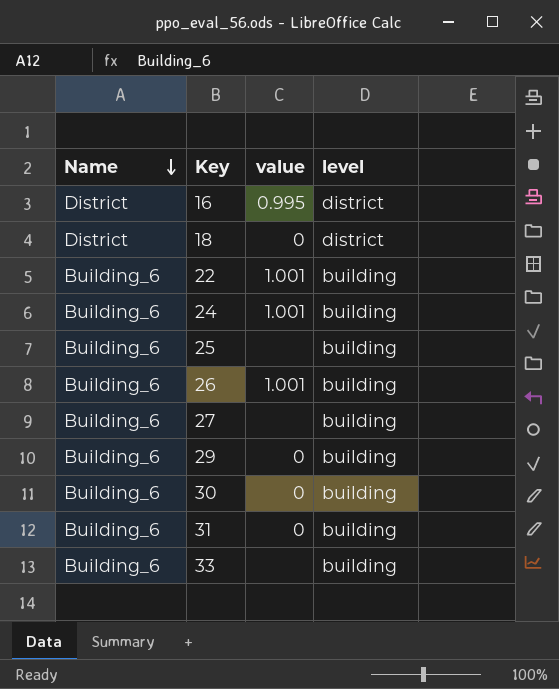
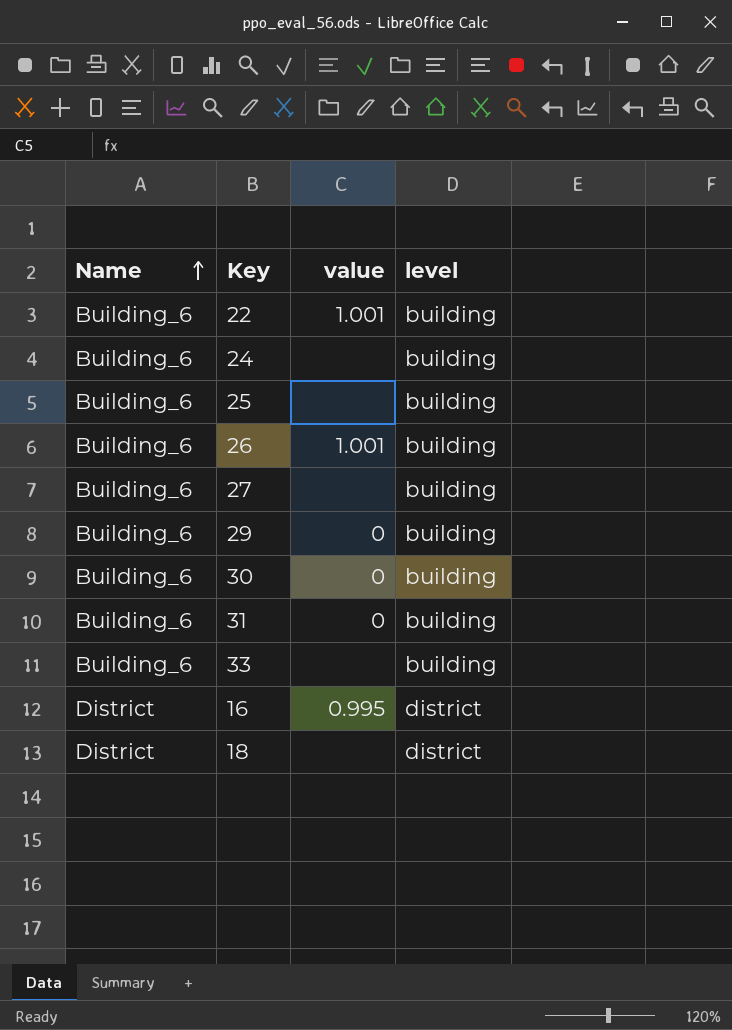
row order: Name descending -> Name ascending
24 | value: 1.001 -> none
18 | value: 0 -> none

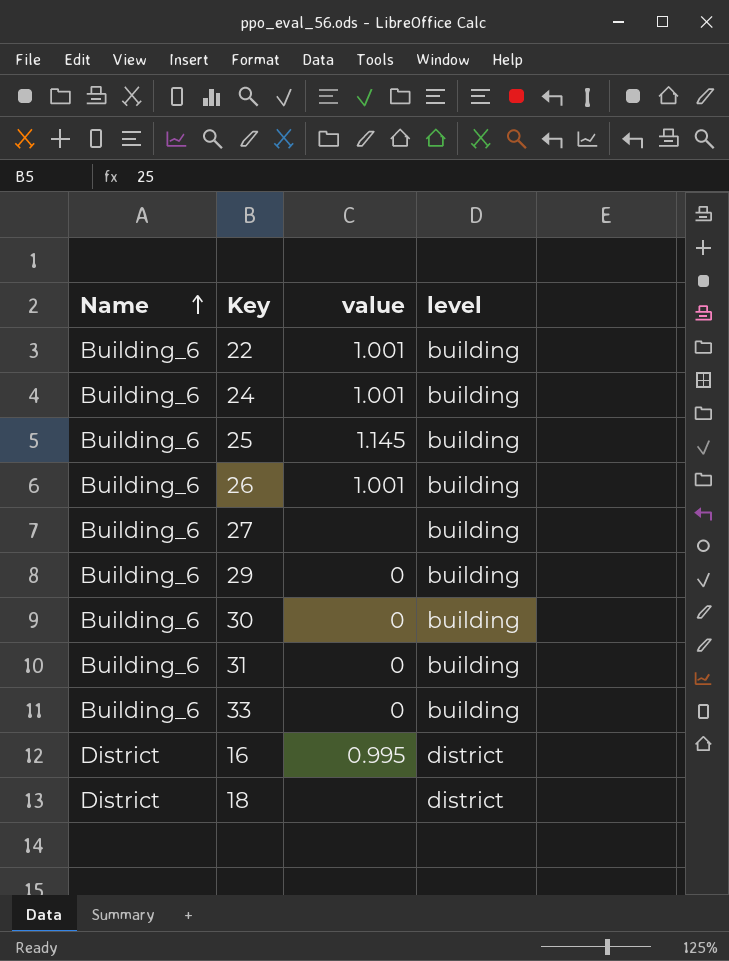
24 | value: none -> 1.001
25 | value: none -> 1.145
33 | value: none -> 0

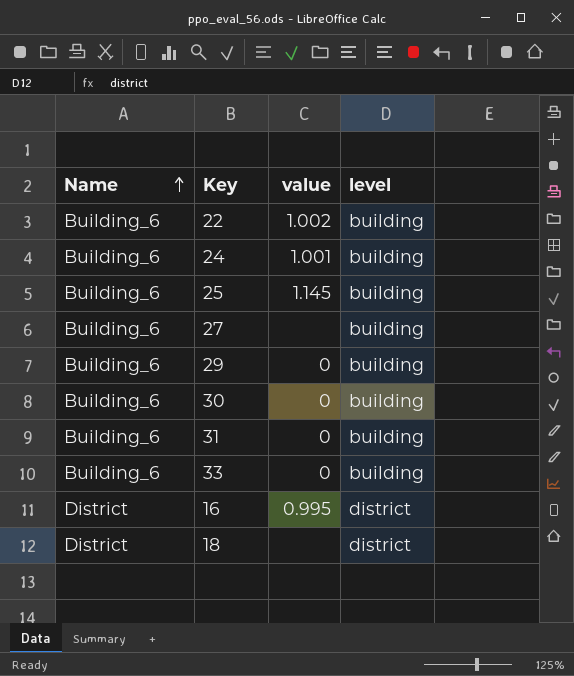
row 26: Building_6 | 1.001 | building -> none
22 | value: 1.001 -> 1.002

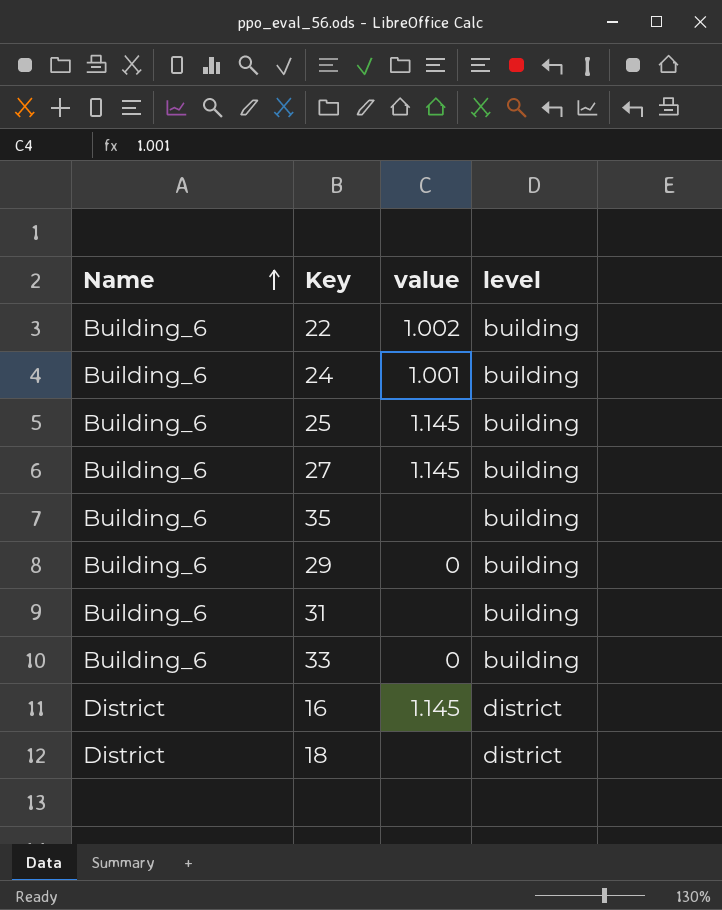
row 30: Building_6 | 0 | building -> none
27 | value: none -> 1.145
row 35: none -> Building_6 | none | building
31 | value: 0 -> none
16 | value: 0.995 -> 1.145

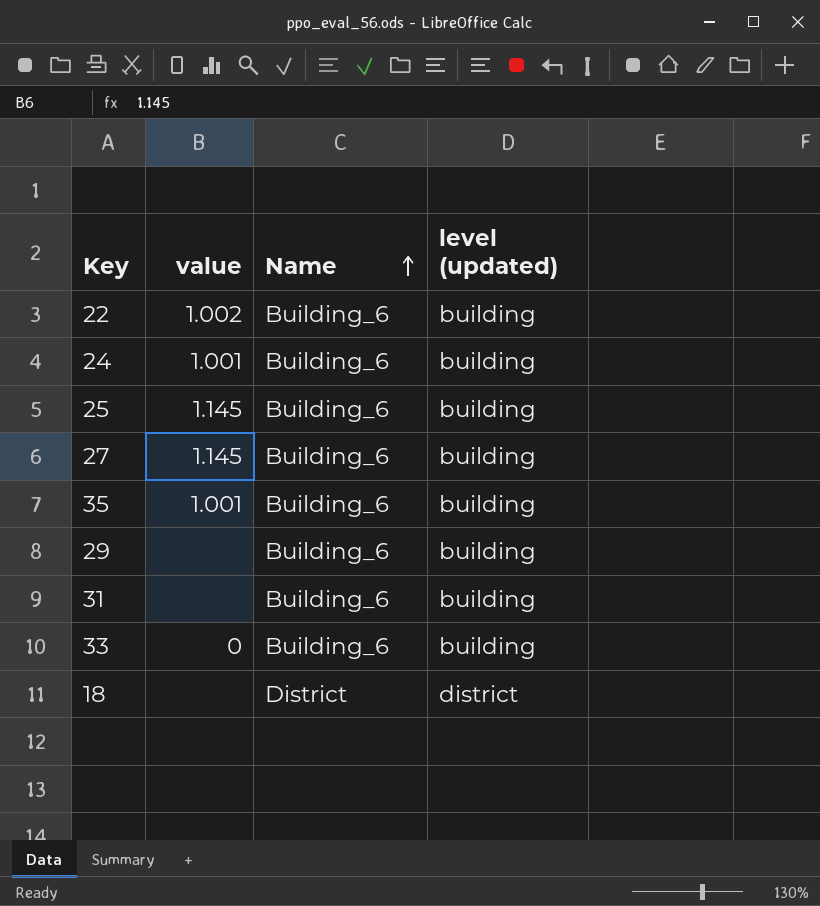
column Name | position: 1 -> 3
column name: level -> level (updated)
row 16: District | 1.145 | district -> none
35 | value: none -> 1.001
29 | value: 0 -> none

